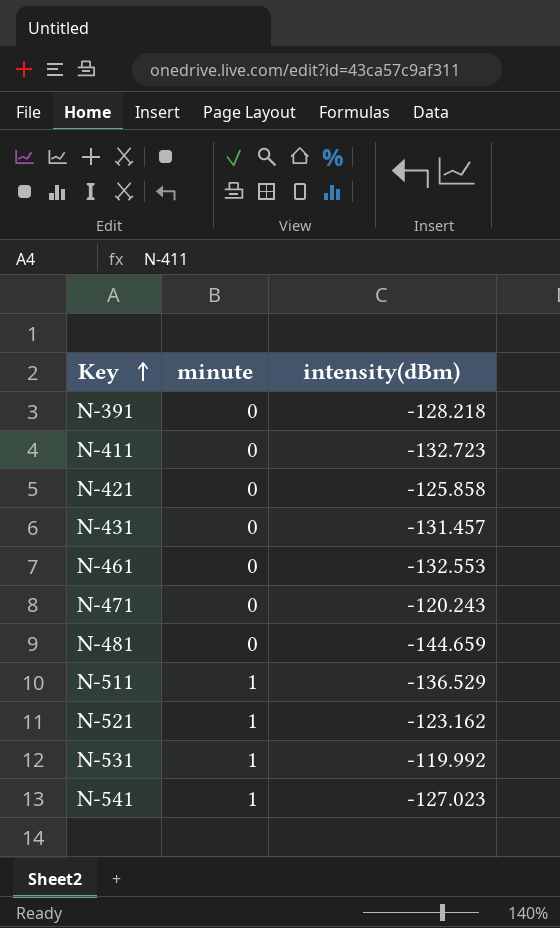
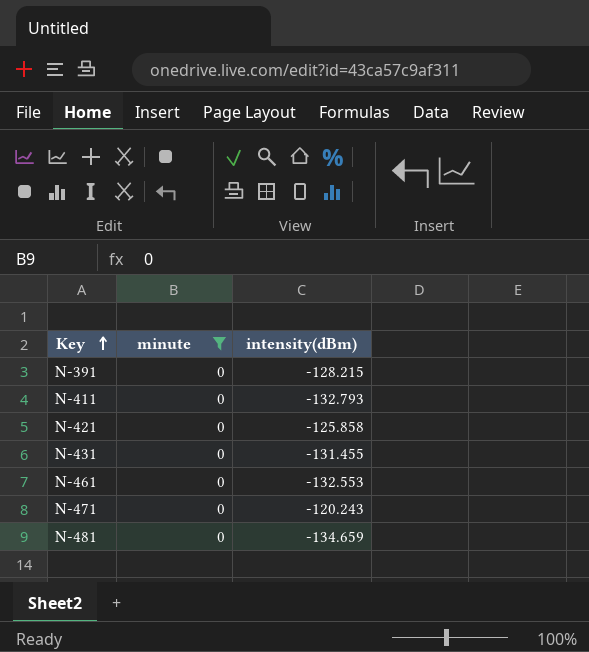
filter: none -> minute = 0
N-391 | intensity(dBm): -128.218 -> -128.215
N-411 | intensity(dBm): -132.723 -> -132.793
N-431 | intensity(dBm): -131.457 -> -131.455
N-481 | intensity(dBm): -144.659 -> -134.659

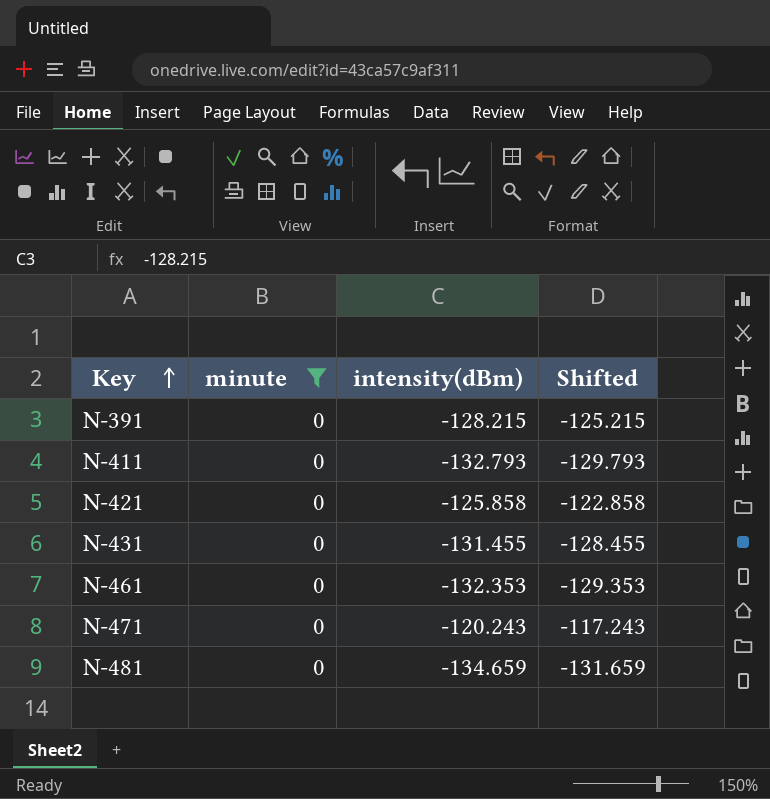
column Shifted | formula: none -> [intensity(dBm)] + 3
N-461 | intensity(dBm): -132.553 -> -132.353

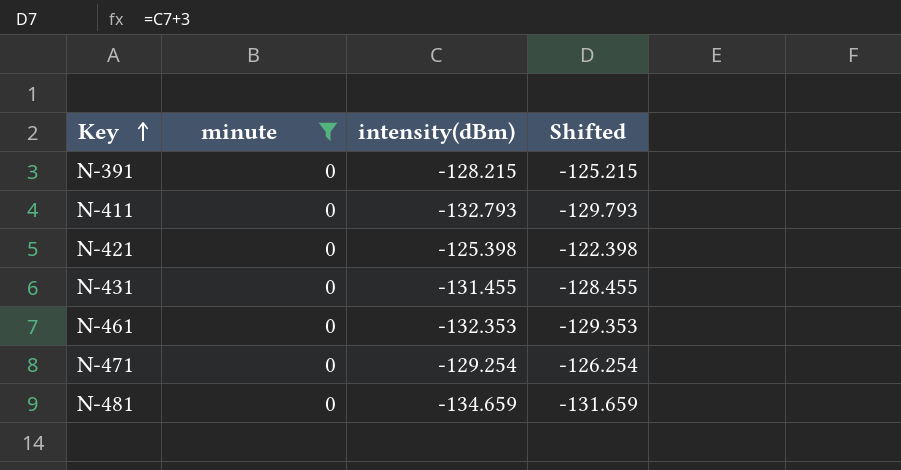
N-421 | intensity(dBm): -125.858 -> -125.398
N-421 | Shifted: -122.858 -> -122.398
N-471 | intensity(dBm): -120.243 -> -129.254
N-471 | Shifted: -117.243 -> -126.254

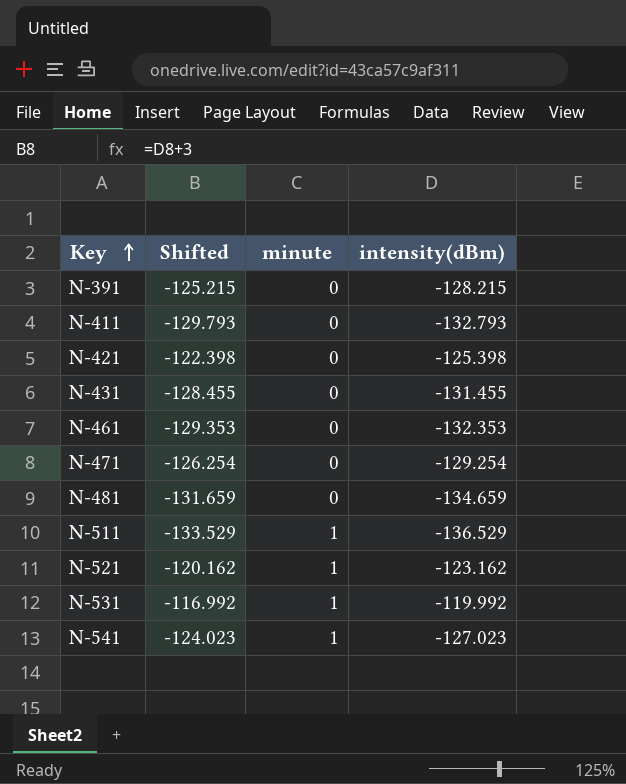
filter: minute = 0 -> none
column Shifted | position: 4 -> 2

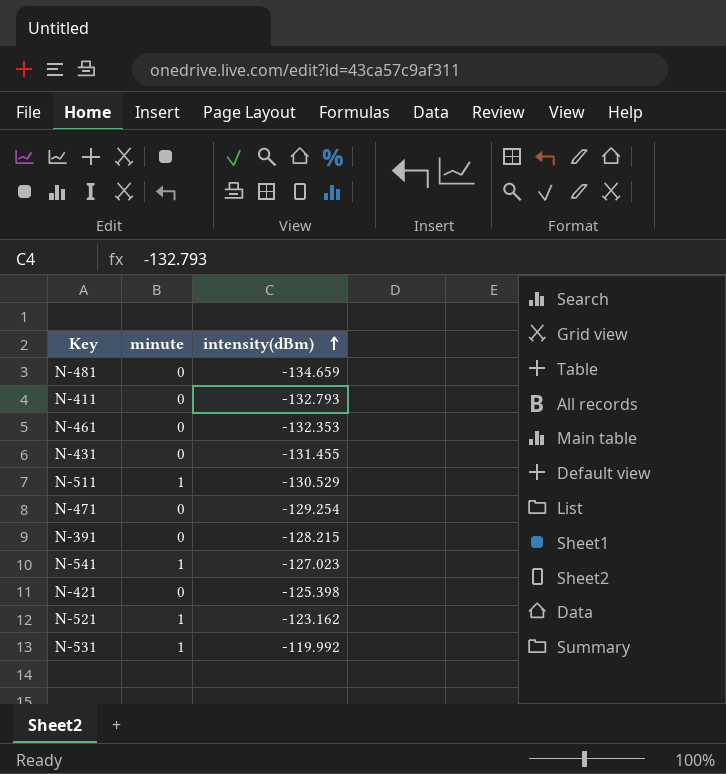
row order: Key ascending -> intensity(dBm) ascending
column Shifted | formula: [intensity(dBm)] + 3 -> none
N-511 | intensity(dBm): -136.529 -> -130.529

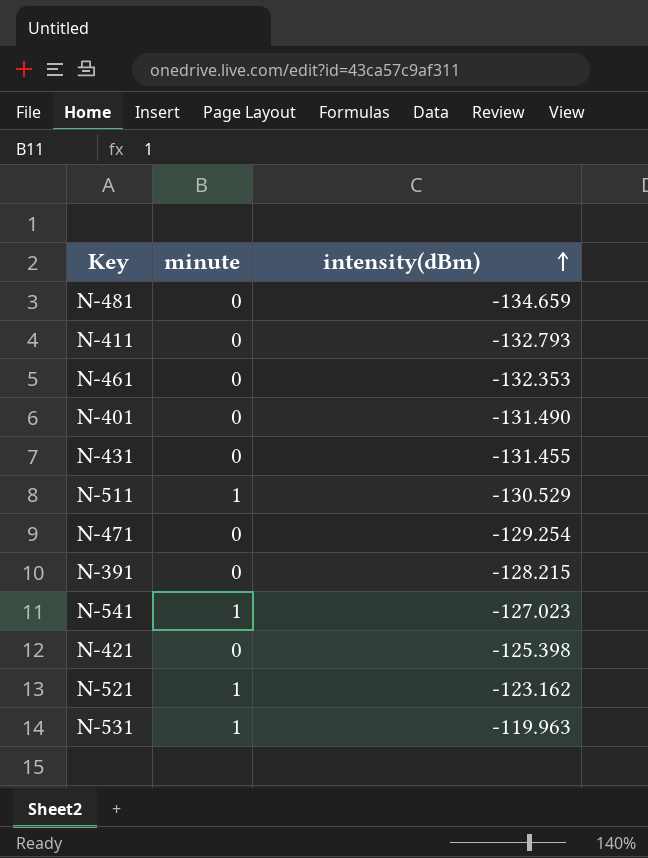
row N-401: none -> 0 | -131.490
N-531 | intensity(dBm): -119.992 -> -119.963

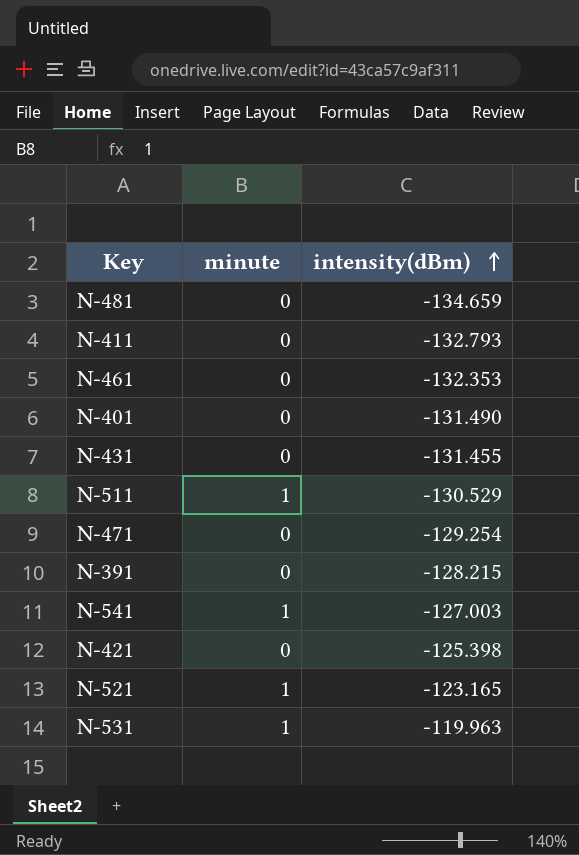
N-541 | intensity(dBm): -127.023 -> -127.003
N-521 | intensity(dBm): -123.162 -> -123.165

